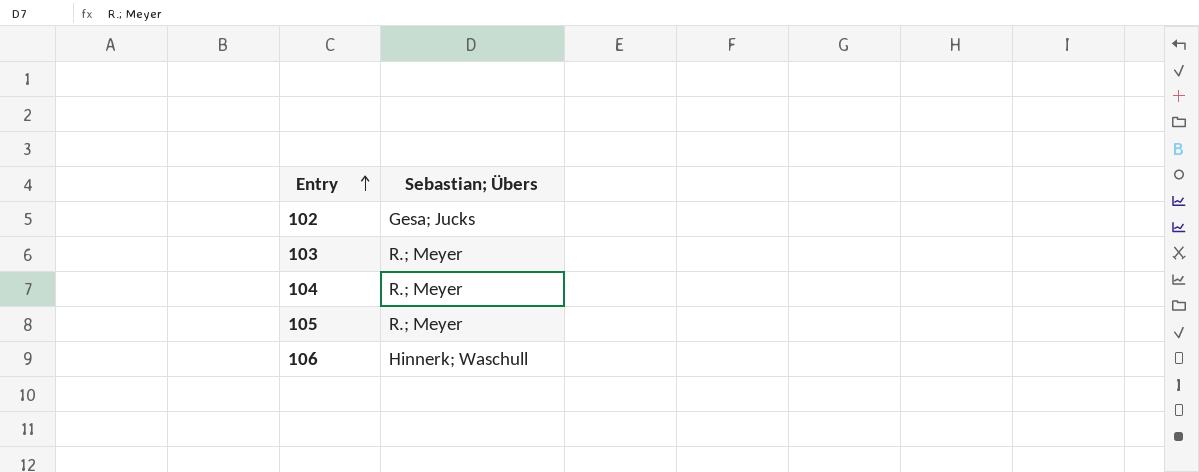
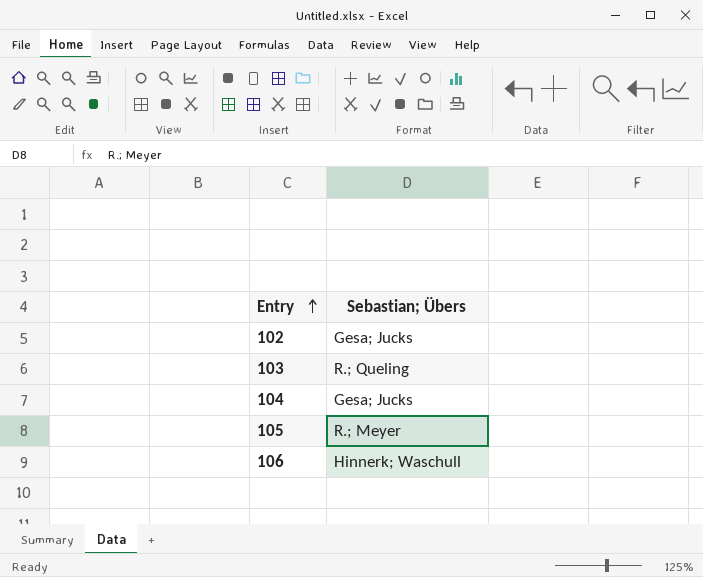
103 | Sebastian; Übers: R.; Meyer -> R.; Queling
104 | Sebastian; Übers: R.; Meyer -> Gesa; Jucks

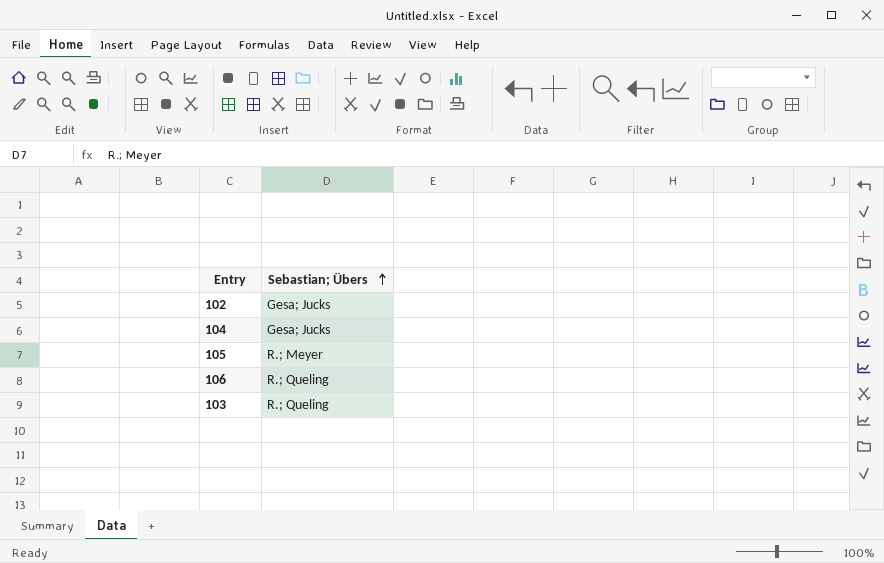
row order: Entry ascending -> Sebastian; Übers ascending
106 | Sebastian; Übers: Hinnerk; Waschull -> R.; Queling

